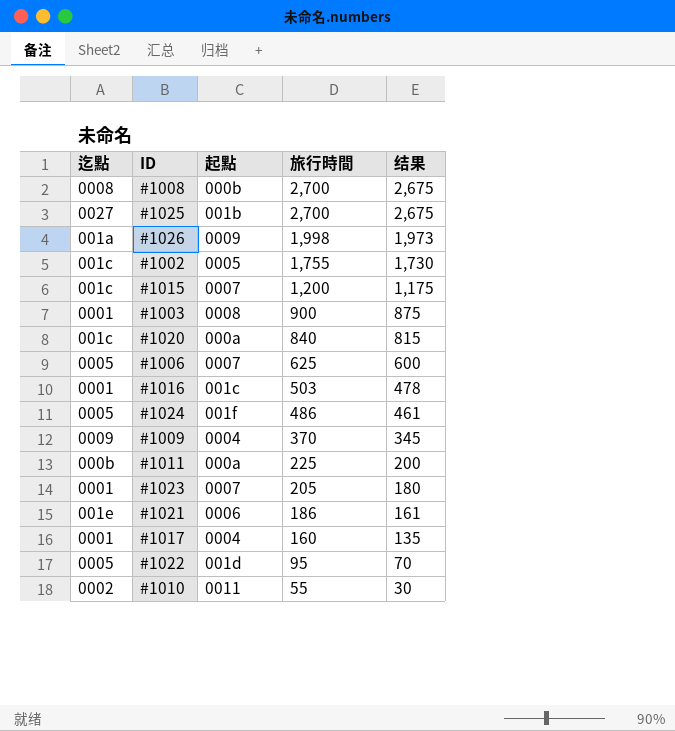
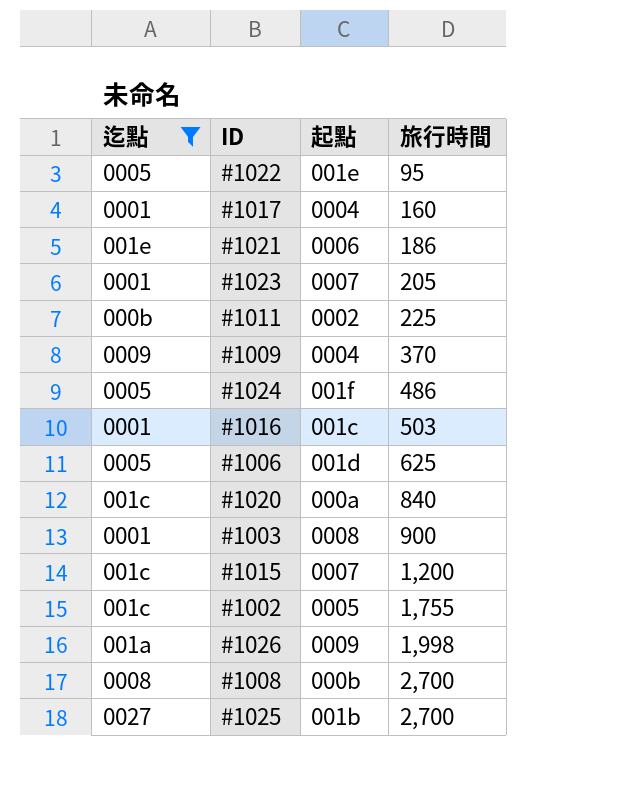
filter: none -> 迄點 != 0002
row order: 旅行時間 descending -> 旅行時間 ascending
column 结果 | formula: [旅行時間] - 25 -> none
#1022 | 起點: 001d -> 001e
#1011 | 起點: 000a -> 0002
#1006 | 起點: 0007 -> 001d

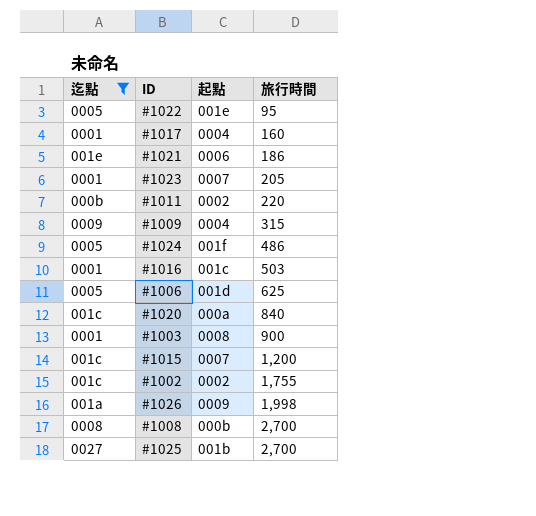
#1011 | 旅行時間: 225 -> 220
#1009 | 旅行時間: 370 -> 315
#1002 | 起點: 0005 -> 0002

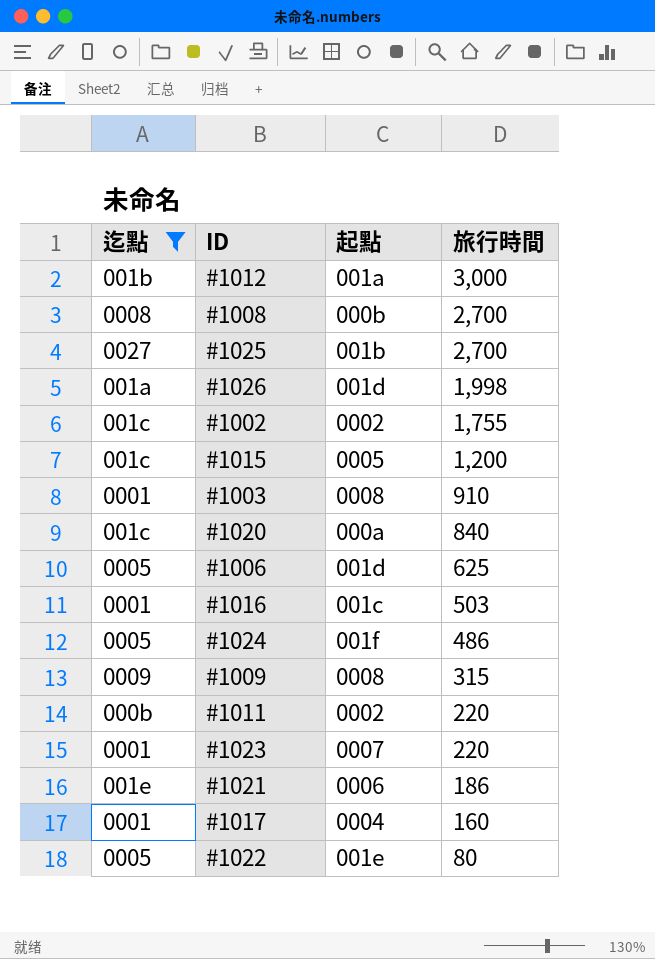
row order: 旅行時間 ascending -> 旅行時間 descending
row #1012: none -> 001b | 001a | 3,000
#1026 | 起點: 0009 -> 001d
#1015 | 起點: 0007 -> 0005
#1003 | 旅行時間: 900 -> 910
#1009 | 起點: 0004 -> 0008
#1023 | 旅行時間: 205 -> 220
#1022 | 旅行時間: 95 -> 80

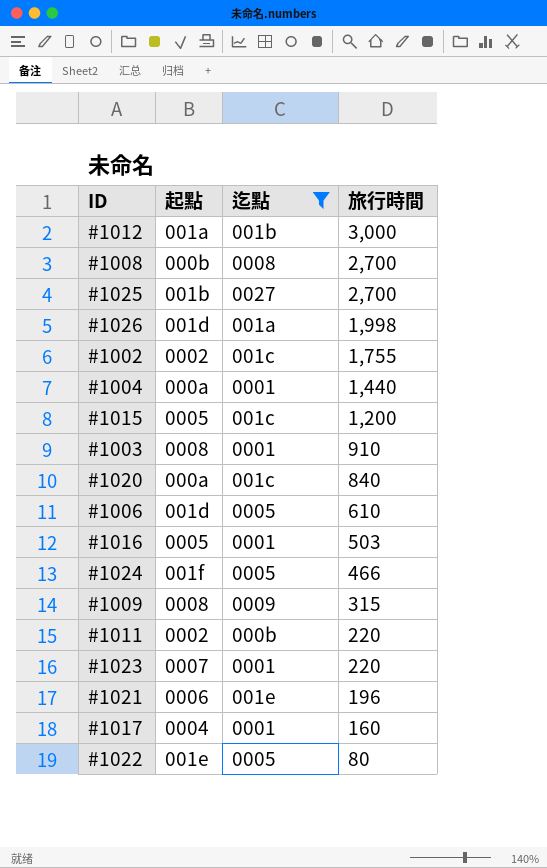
column 迄點 | position: 1 -> 3
row #1004: none -> 000a | 0001 | 1,440
#1006 | 旅行時間: 625 -> 610
#1016 | 起點: 001c -> 0005
#1024 | 旅行時間: 486 -> 466
#1021 | 旅行時間: 186 -> 196

